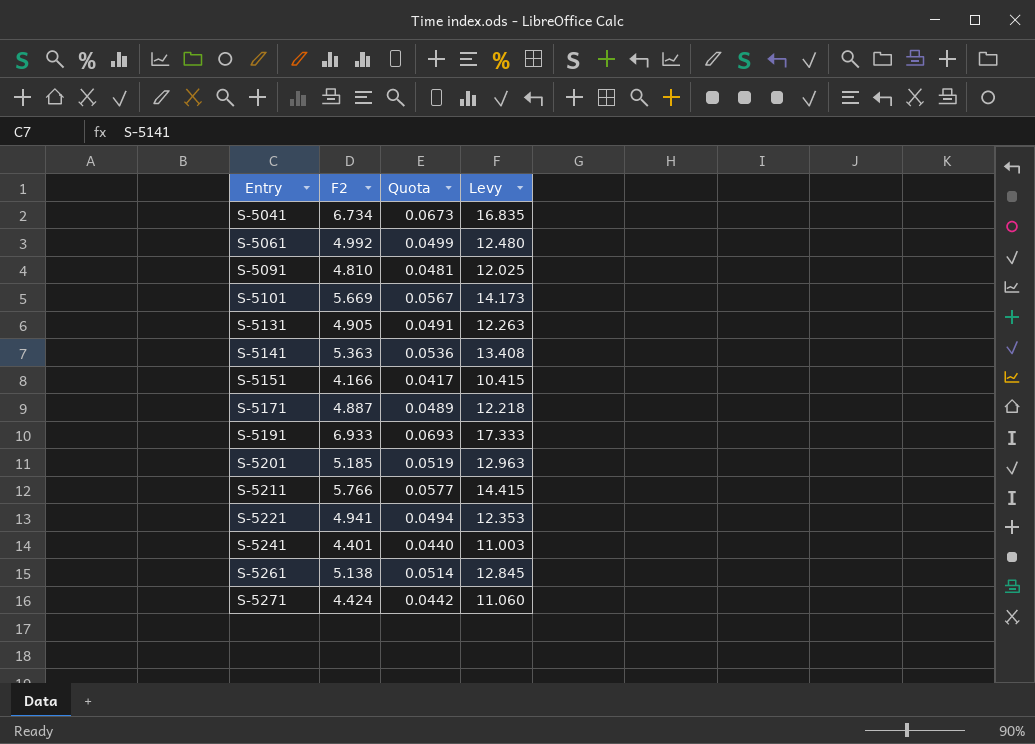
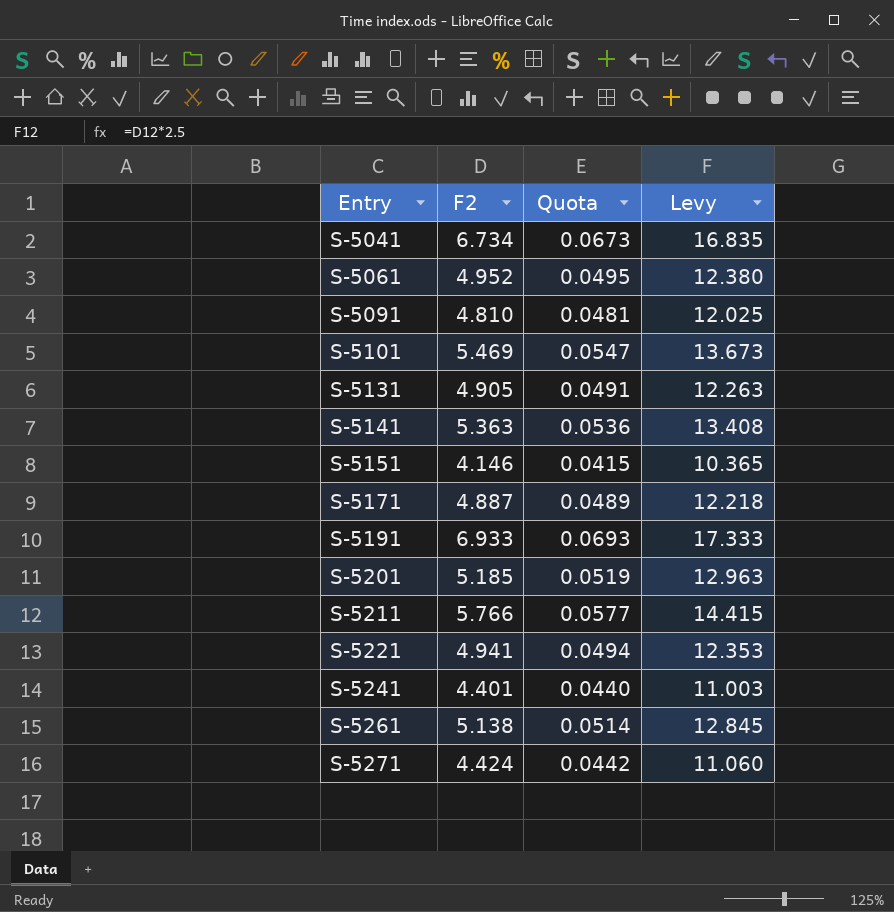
S-5061 | F2: 4.992 -> 4.952
S-5061 | Quota: 0.0499 -> 0.0495
S-5061 | Levy: 12.480 -> 12.380
S-5101 | F2: 5.669 -> 5.469
S-5101 | Quota: 0.0567 -> 0.0547
S-5101 | Levy: 14.173 -> 13.673
S-5151 | F2: 4.166 -> 4.146
S-5151 | Quota: 0.0417 -> 0.0415
S-5151 | Levy: 10.415 -> 10.365

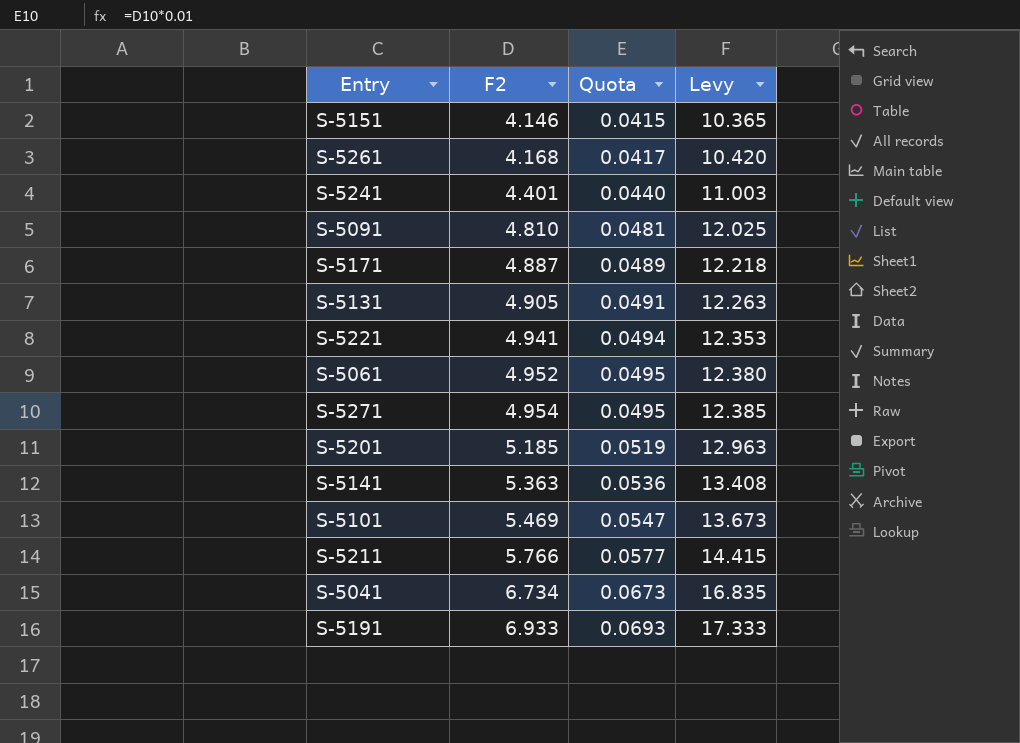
row order: Entry ascending -> F2 ascending
S-5261 | F2: 5.138 -> 4.168
S-5261 | Quota: 0.0514 -> 0.0417
S-5261 | Levy: 12.845 -> 10.420
S-5271 | F2: 4.424 -> 4.954
S-5271 | Quota: 0.0442 -> 0.0495
S-5271 | Levy: 11.060 -> 12.385

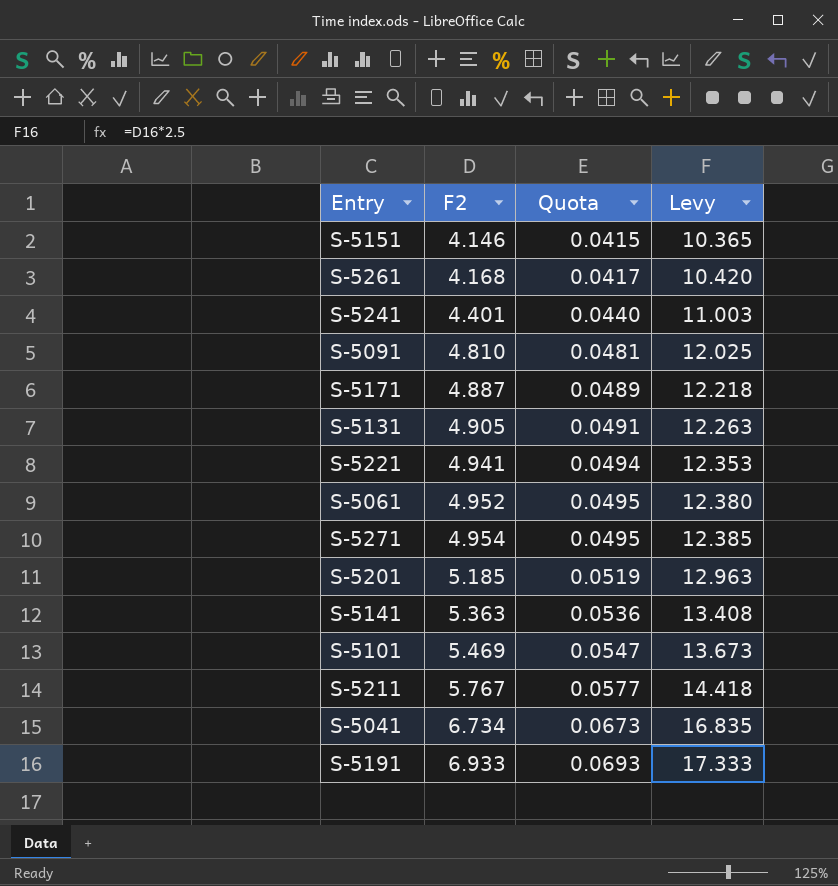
S-5211 | F2: 5.766 -> 5.767
S-5211 | Levy: 14.415 -> 14.418

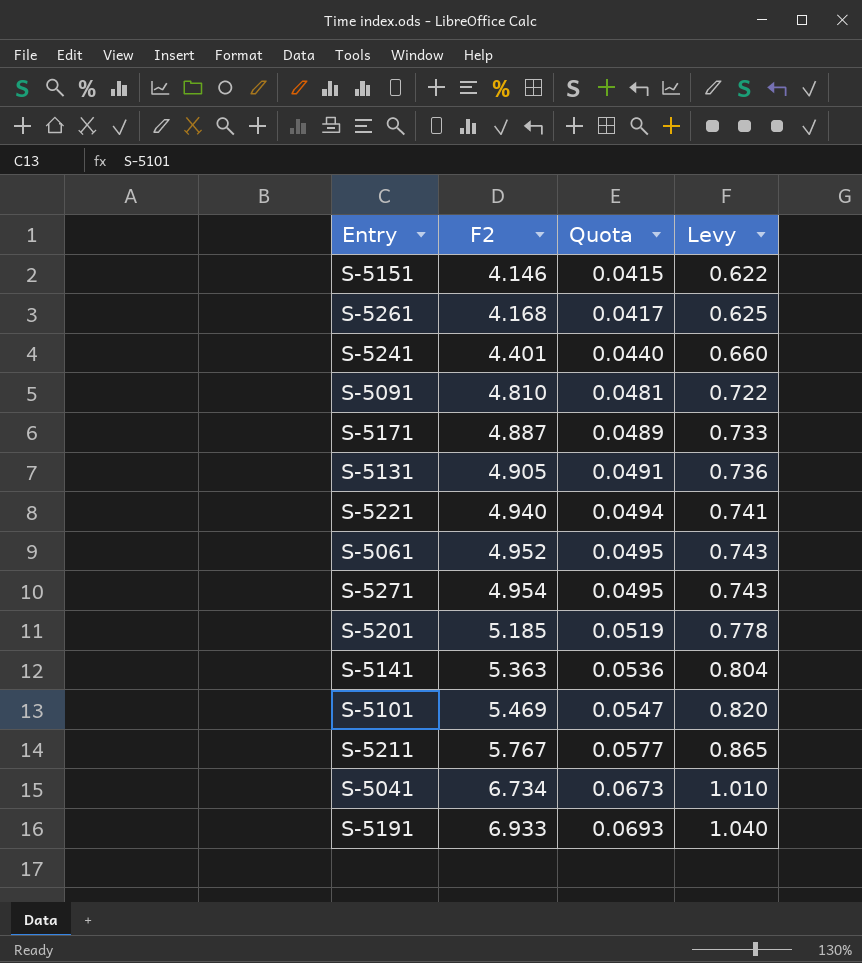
column Levy | formula: [F2] * 2.5 -> [F2] * 0.15
S-5221 | F2: 4.941 -> 4.940

